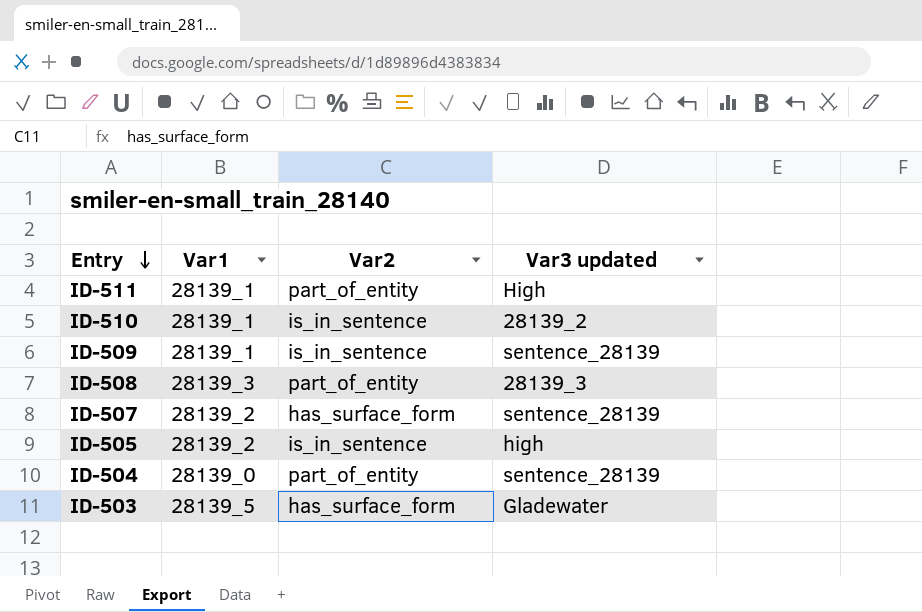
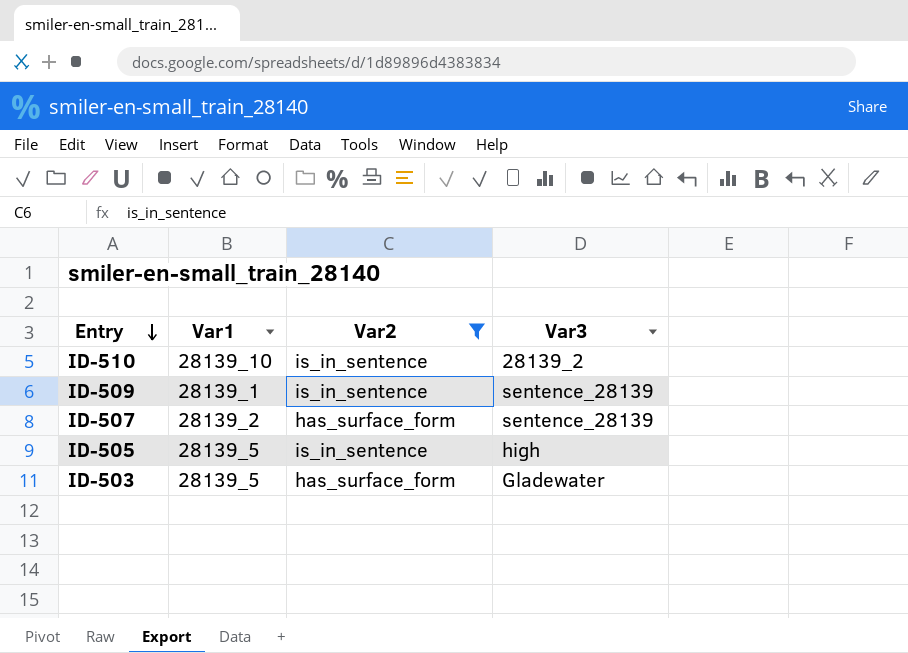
filter: none -> Var2 != part_of_entity
column name: Var3 updated -> Var3
ID-510 | Var1: 28139_1 -> 28139_10
ID-505 | Var1: 28139_2 -> 28139_5

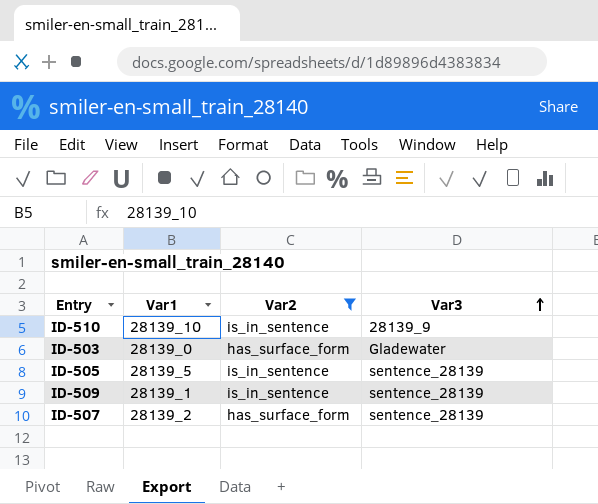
row order: Entry descending -> Var3 ascending
ID-510 | Var3: 28139_2 -> 28139_9
ID-503 | Var1: 28139_5 -> 28139_0
ID-505 | Var3: high -> sentence_28139

